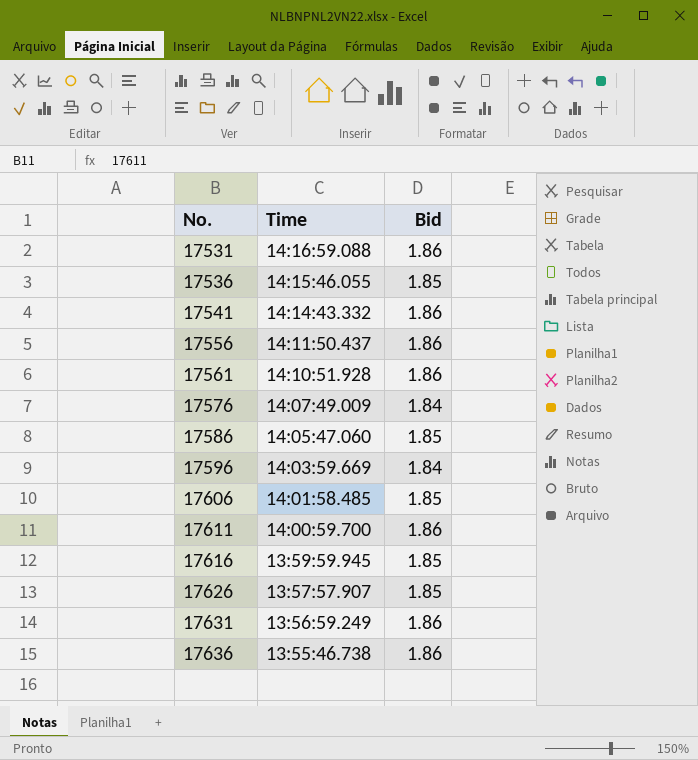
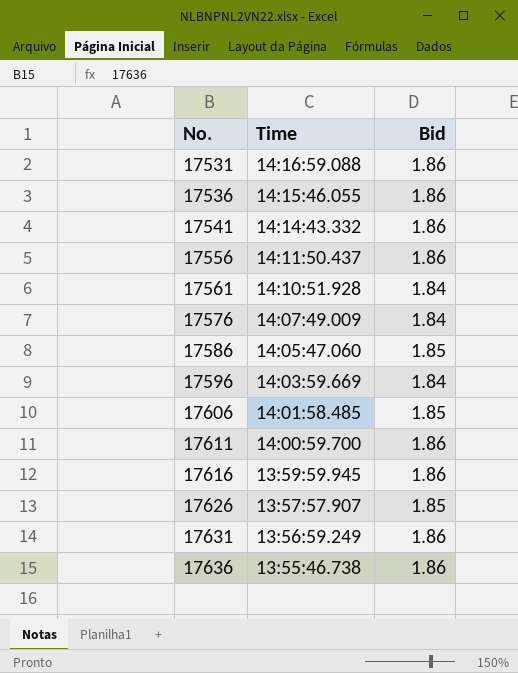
17536 | Bid: 1.85 -> 1.86
17561 | Bid: 1.86 -> 1.84
17616 | Bid: 1.85 -> 1.86

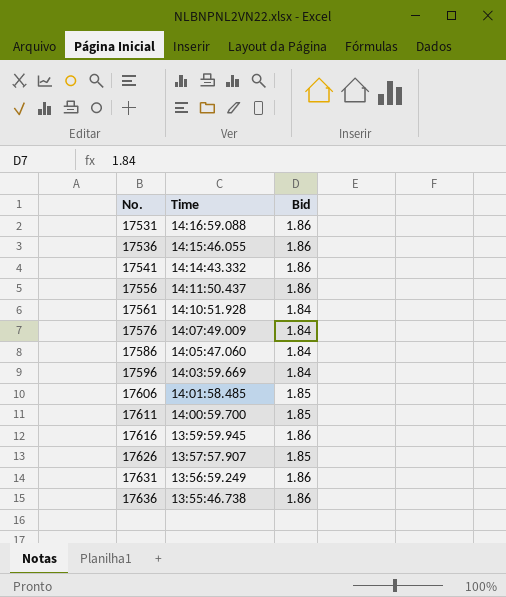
17586 | Bid: 1.85 -> 1.84
17611 | Bid: 1.86 -> 1.85

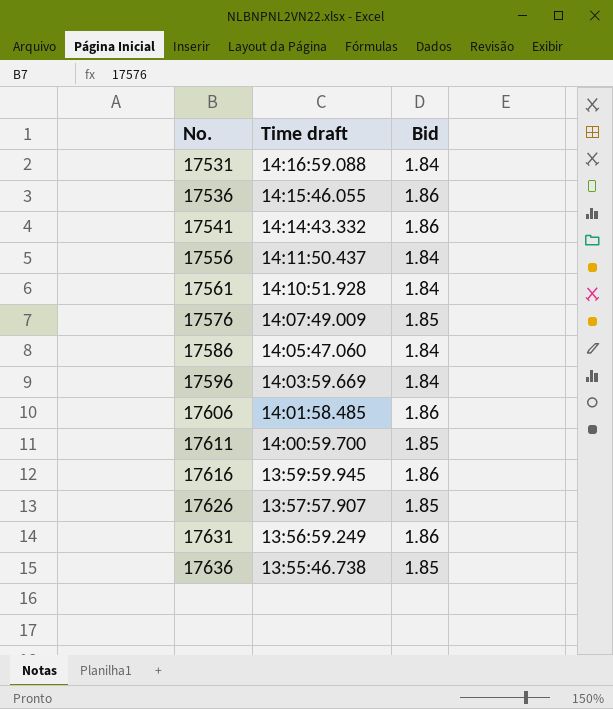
column name: Time -> Time draft
17531 | Bid: 1.86 -> 1.84
17556 | Bid: 1.86 -> 1.84
17576 | Bid: 1.84 -> 1.85
17606 | Bid: 1.85 -> 1.86
17636 | Bid: 1.86 -> 1.85

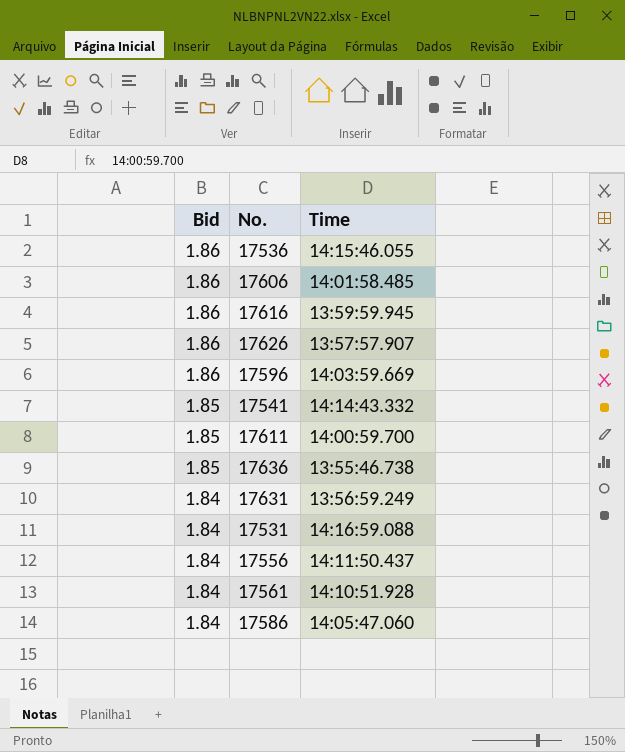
row order: No. ascending -> Bid descending
column Bid | position: 3 -> 1
column name: Time draft -> Time
row 17576: 14:07:49.009 | 1.85 -> none
17626 | Bid: 1.85 -> 1.86
17596 | Bid: 1.84 -> 1.86
17541 | Bid: 1.86 -> 1.85
17631 | Bid: 1.86 -> 1.84

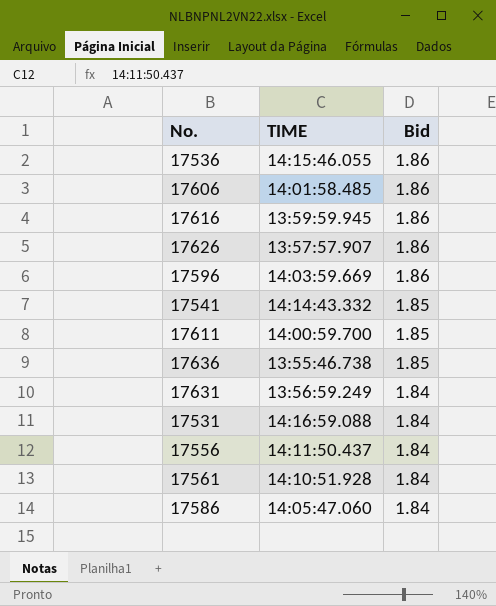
column name: Time -> TIME
column Bid | position: 1 -> 3

